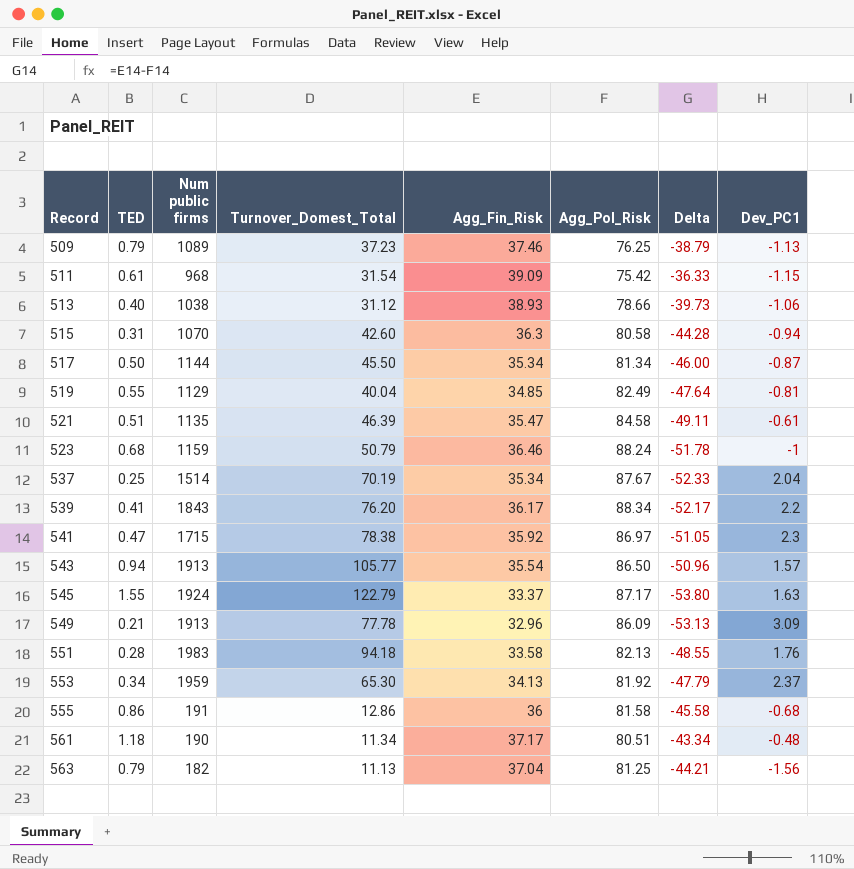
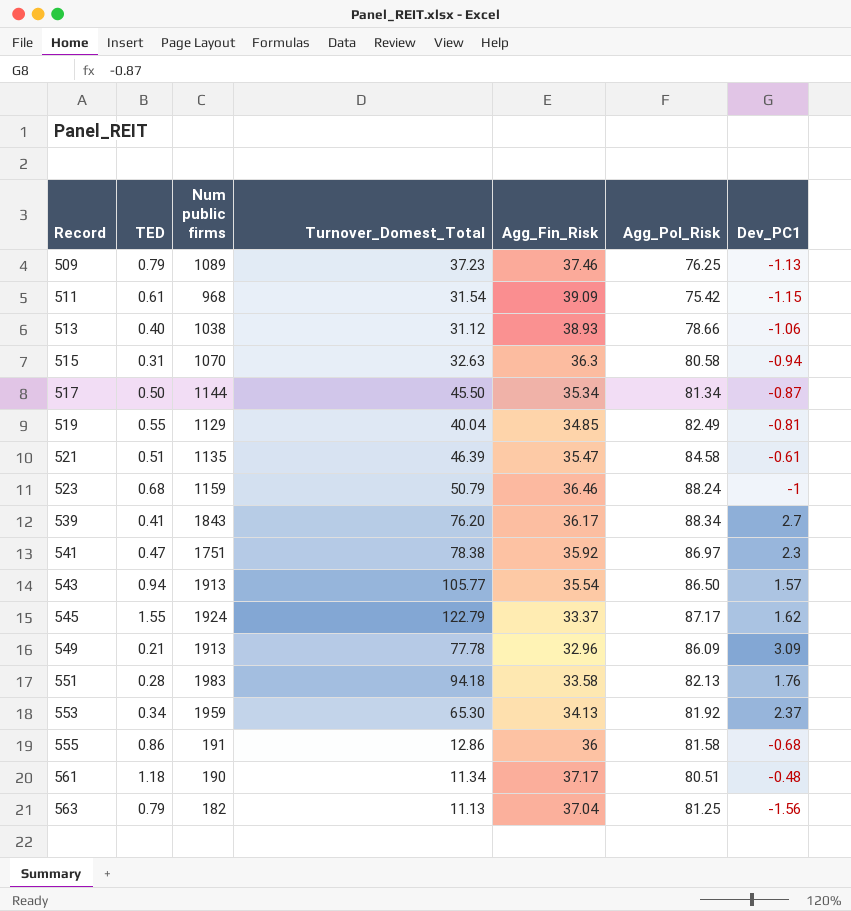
column Delta | formula: [Agg_Fin_Risk] - [Agg_Pol_Risk] -> none
row 537: 0.25 | 1514 | 70.19 | 35.34 | 87.67 | -52.33 | 2.04 -> none
515 | Turnover_Domest_Total: 42.60 -> 32.63
539 | Dev_PC1: 2.2 -> 2.7
541 | Num public firms: 1715 -> 1751
545 | Dev_PC1: 1.63 -> 1.62

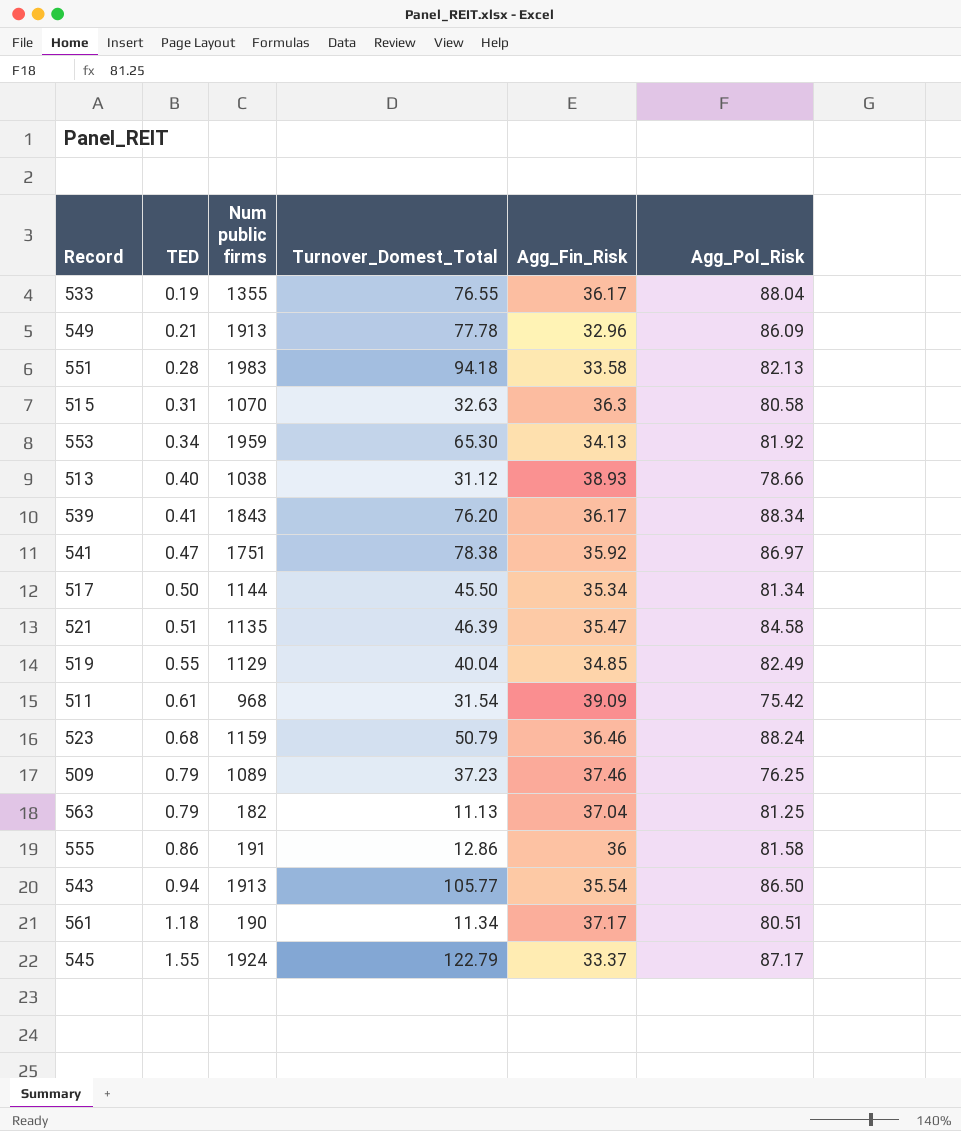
row order: Record ascending -> TED ascending
column Dev_PC1 | position: 7 -> none
row 533: none -> 0.19 | 1355 | 76.55 | 36.17 | 88.04

